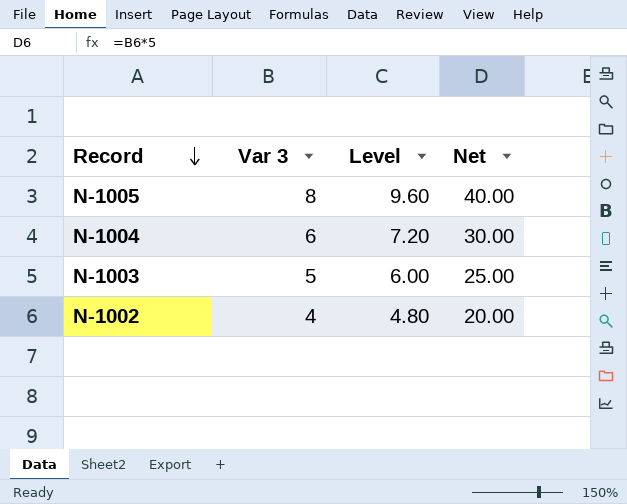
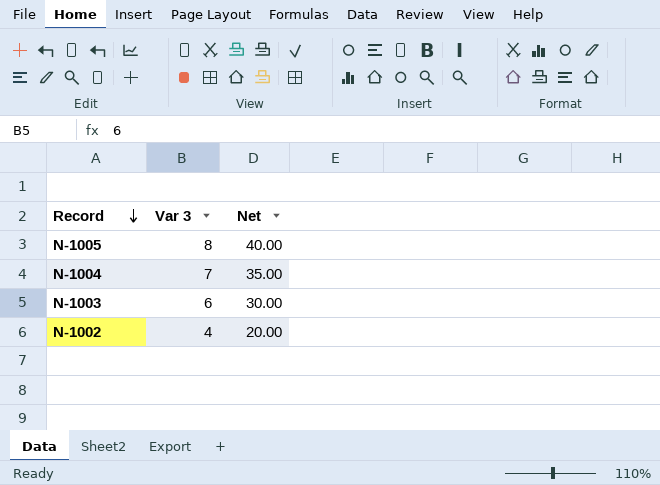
column Level | formula: [Var 3] * 1.2 -> none
N-1004 | Var 3: 6 -> 7
N-1004 | Net: 30.00 -> 35.00
N-1003 | Var 3: 5 -> 6
N-1003 | Net: 25.00 -> 30.00

